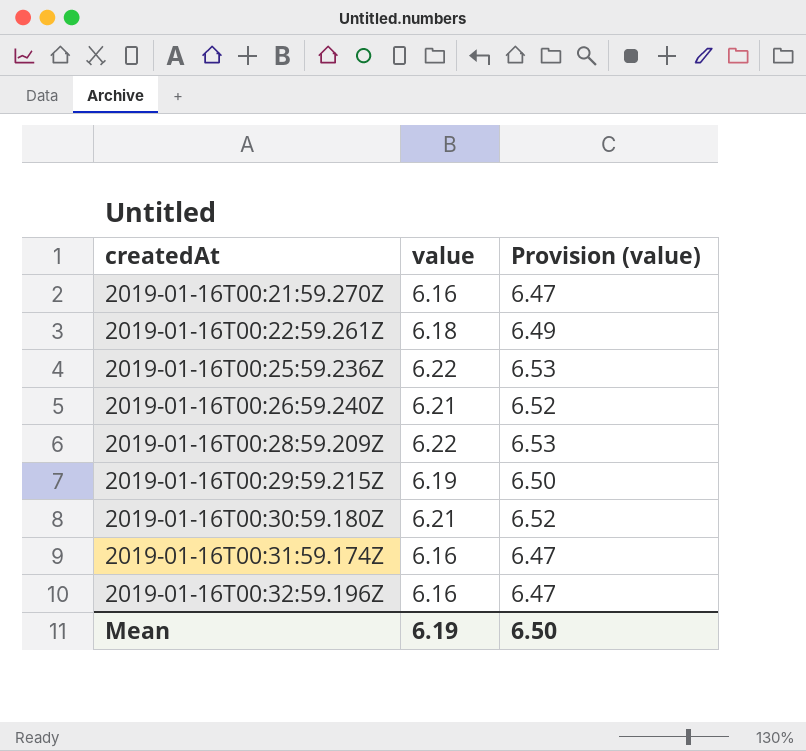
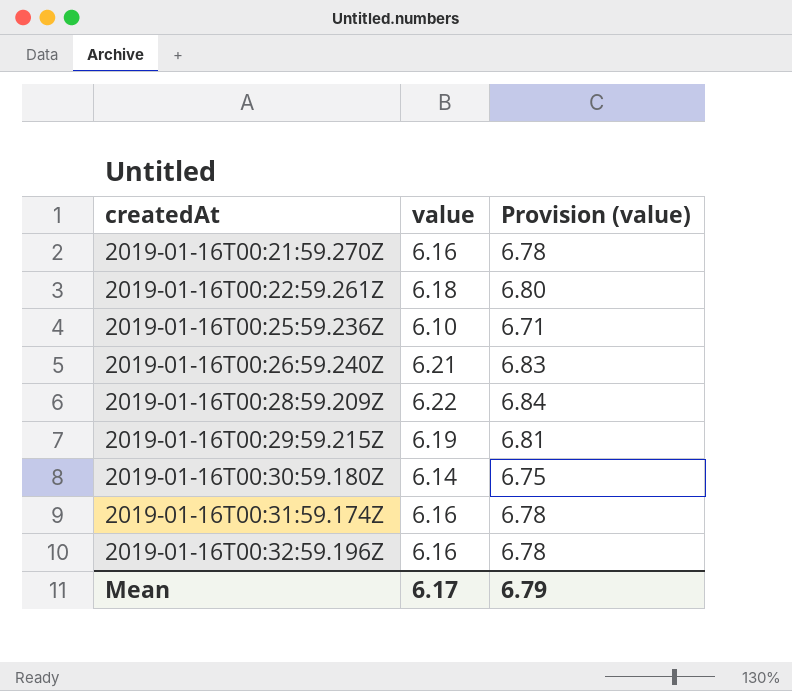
column Provision (value) | formula: [value] * 1.05 -> [value] * 1.1
2019-01-16T00:25:59.236Z | value: 6.22 -> 6.10
2019-01-16T00:30:59.180Z | value: 6.21 -> 6.14
Mean | value: 6.19 -> 6.17
Mean | Provision (value): 6.50 -> 6.79

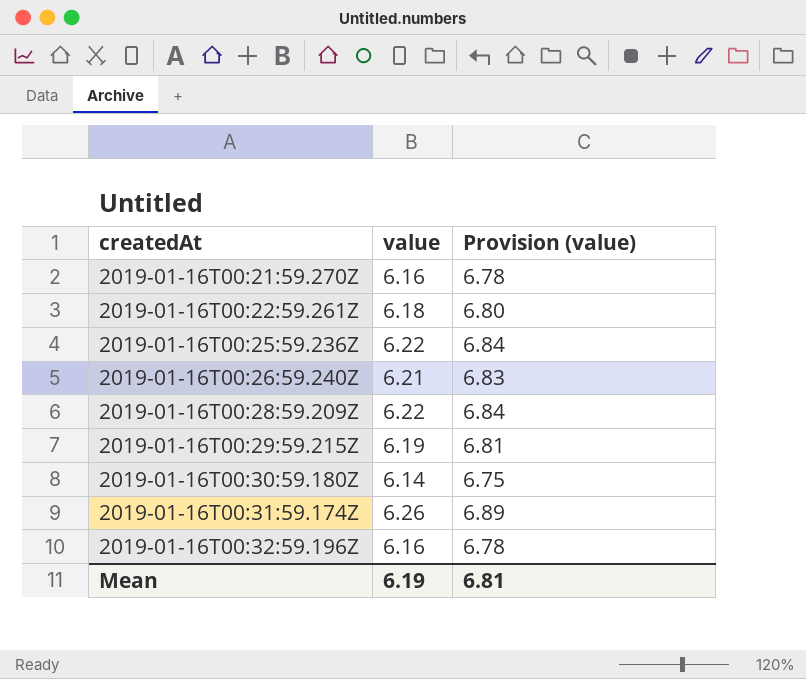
2019-01-16T00:25:59.236Z | value: 6.10 -> 6.22
2019-01-16T00:25:59.236Z | Provision (value): 6.71 -> 6.84
2019-01-16T00:31:59.174Z | value: 6.16 -> 6.26
2019-01-16T00:31:59.174Z | Provision (value): 6.78 -> 6.89
Mean | value: 6.17 -> 6.19
Mean | Provision (value): 6.79 -> 6.81

